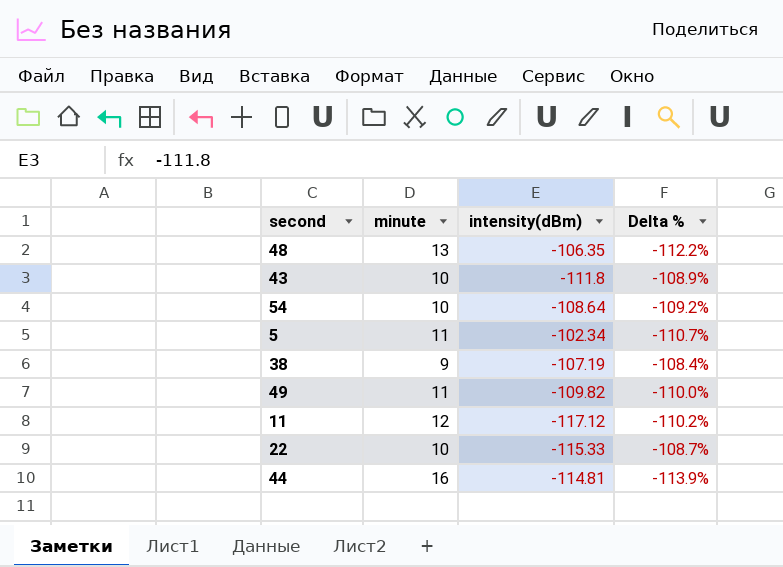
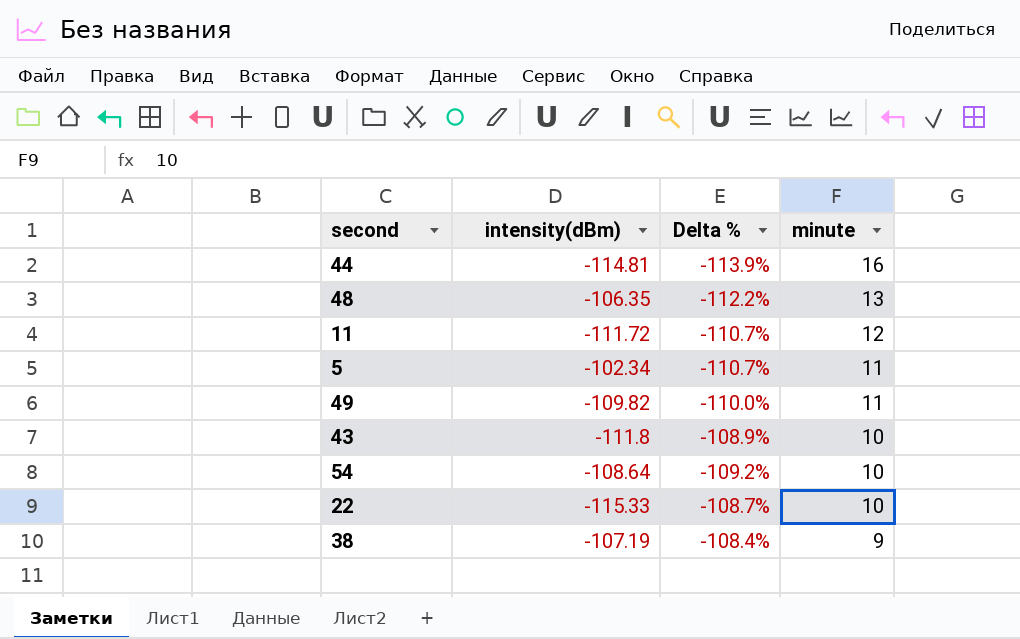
row order: none -> minute descending
column minute | position: 2 -> 4
11 | intensity(dBm): -117.12 -> -111.72
11 | Delta %: -110.2% -> -110.7%

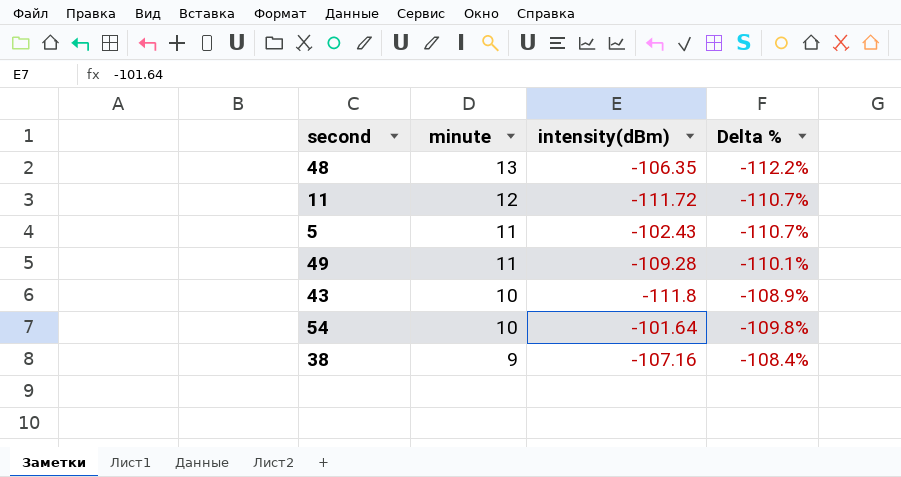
column minute | position: 4 -> 2
row 44: -114.81 | -113.9% | 16 -> none
row 22: -115.33 | -108.7% | 10 -> none
5 | intensity(dBm): -102.34 -> -102.43
49 | intensity(dBm): -109.82 -> -109.28
49 | Delta %: -110.0% -> -110.1%
54 | intensity(dBm): -108.64 -> -101.64
54 | Delta %: -109.2% -> -109.8%
38 | intensity(dBm): -107.19 -> -107.16

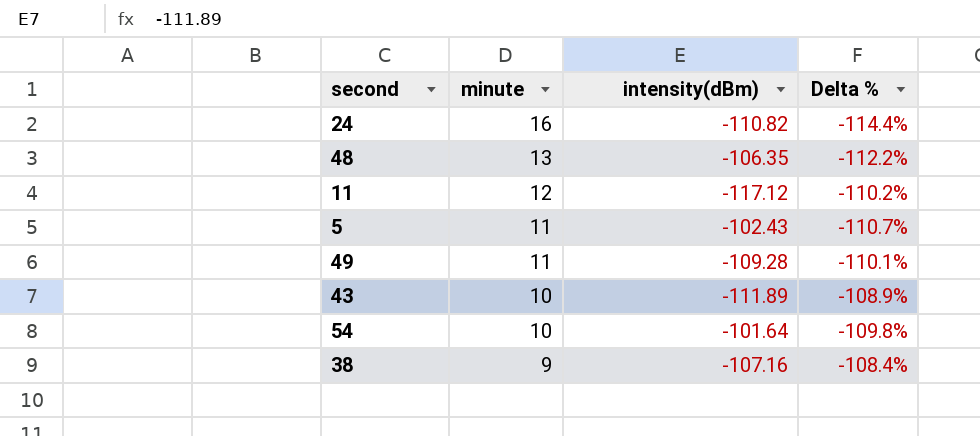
row 24: none -> 16 | -110.82 | -114.4%
11 | intensity(dBm): -111.72 -> -117.12
11 | Delta %: -110.7% -> -110.2%
43 | intensity(dBm): -111.8 -> -111.89

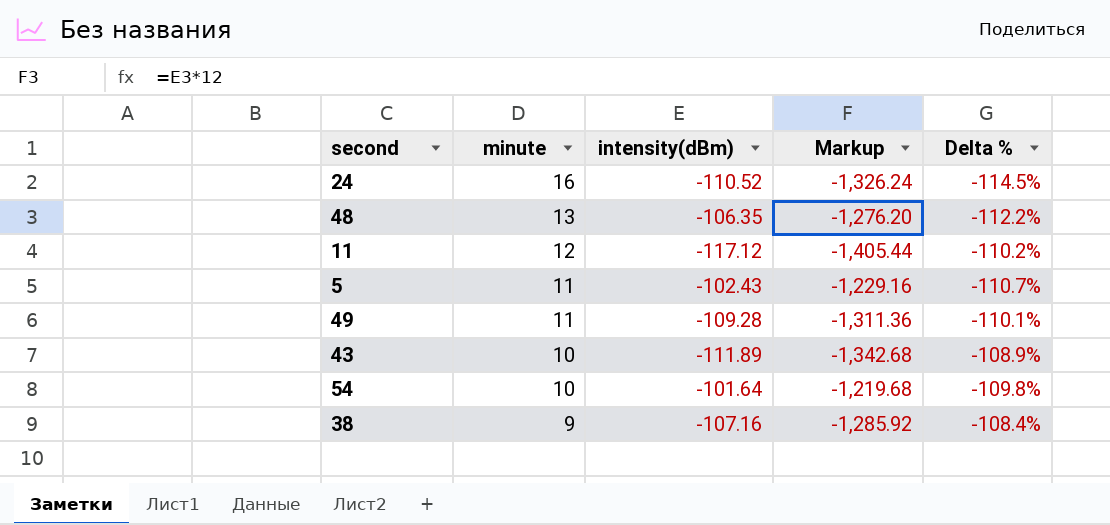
column Markup | formula: none -> [intensity(dBm)] * 12
24 | intensity(dBm): -110.82 -> -110.52
24 | Delta %: -114.4% -> -114.5%

